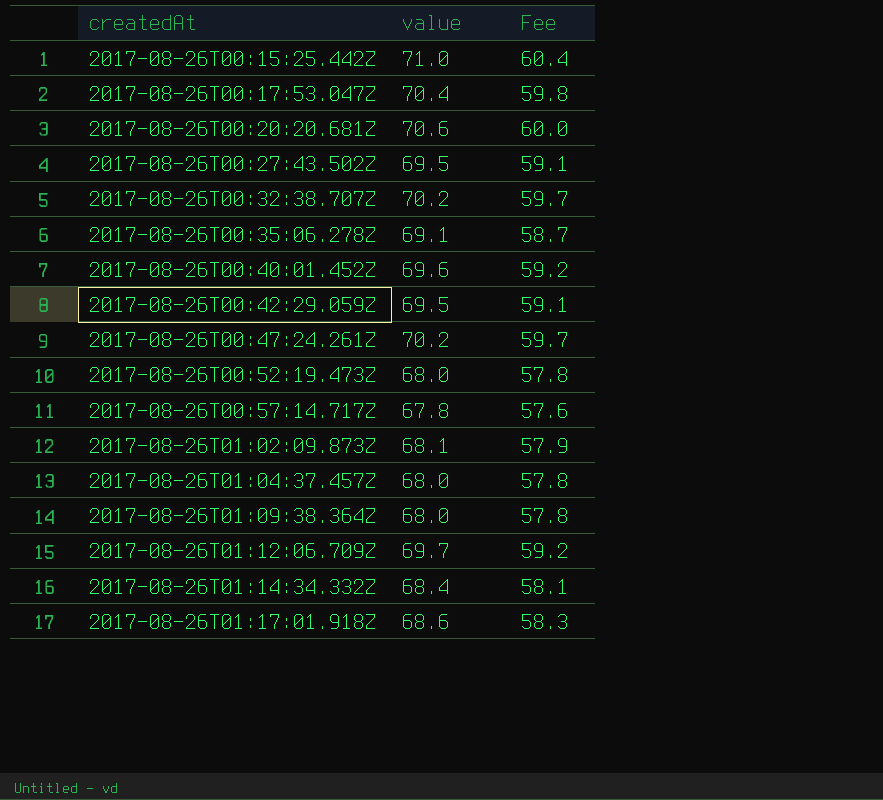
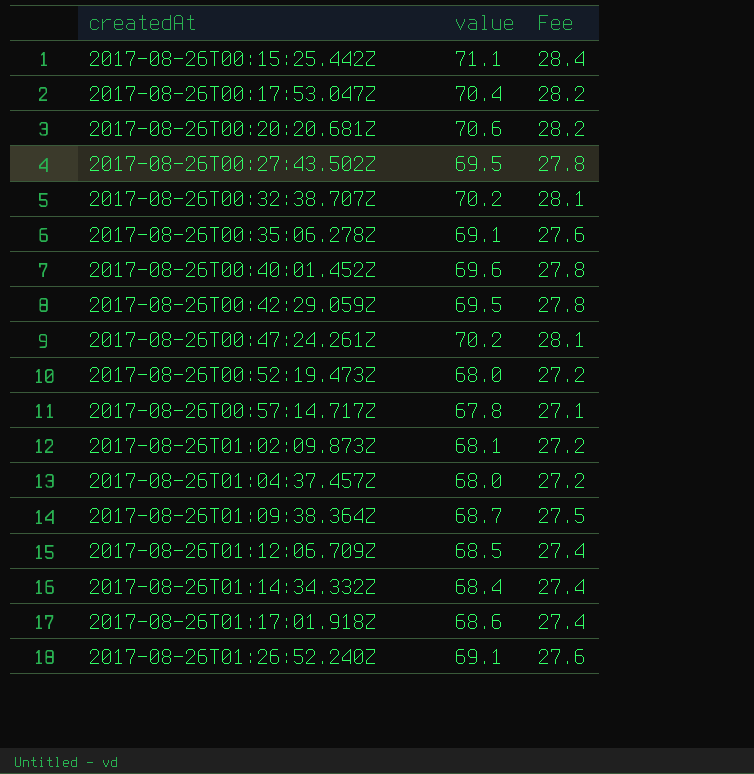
column Fee | formula: [value] * 0.85 -> [value] * 0.4
2017-08-26T00:15:25.442Z | value: 71.0 -> 71.1
2017-08-26T01:09:38.364Z | value: 68.0 -> 68.7
2017-08-26T01:12:06.709Z | value: 69.7 -> 68.5
row 2017-08-26T01:26:52.240Z: none -> 69.1 | 27.6

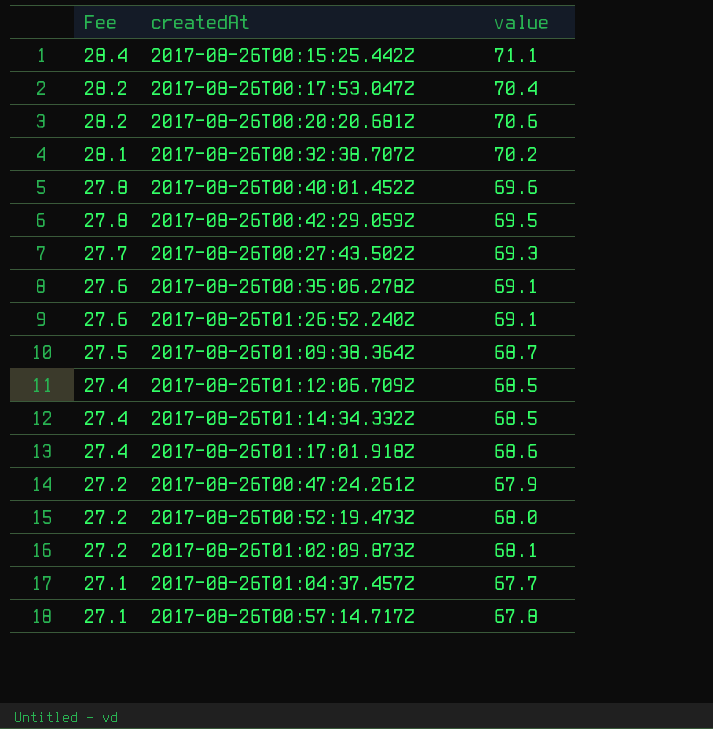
row order: createdAt ascending -> Fee descending
column Fee | position: 3 -> 1
2017-08-26T00:27:43.502Z | Fee: 27.8 -> 27.7
2017-08-26T00:27:43.502Z | value: 69.5 -> 69.3
2017-08-26T01:14:34.332Z | value: 68.4 -> 68.5
2017-08-26T00:47:24.261Z | Fee: 28.1 -> 27.2
2017-08-26T00:47:24.261Z | value: 70.2 -> 67.9
2017-08-26T01:04:37.457Z | Fee: 27.2 -> 27.1
2017-08-26T01:04:37.457Z | value: 68.0 -> 67.7

